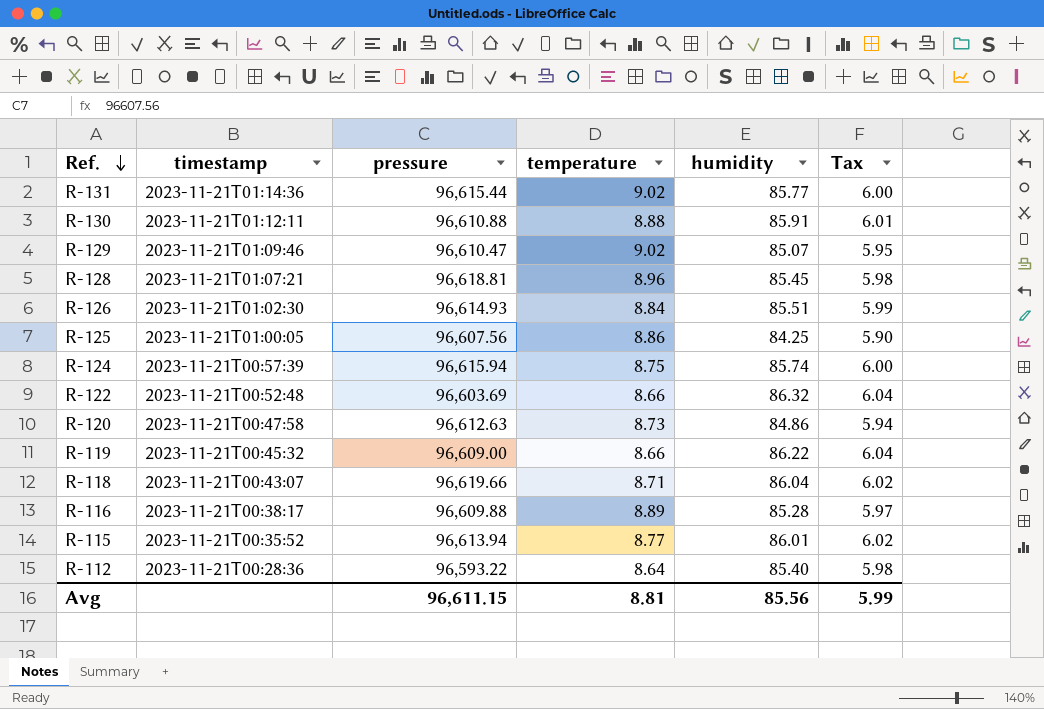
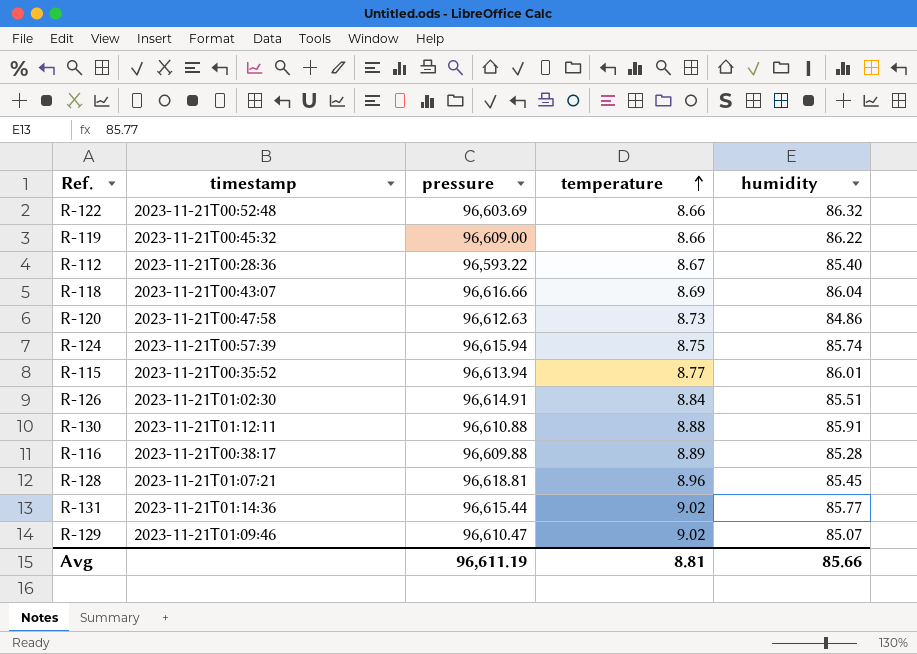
row order: Ref. descending -> temperature ascending
column Tax | formula: [humidity] * 0.07 -> none
row R-125: 2023-11-21T01:00:05 | 96,607.56 | 8.86 | 84.25 | 5.90 -> none
R-112 | temperature: 8.64 -> 8.67
R-118 | pressure: 96,619.66 -> 96,616.66
R-118 | temperature: 8.71 -> 8.69
R-126 | pressure: 96,614.93 -> 96,614.91
Avg | pressure: 96,611.15 -> 96,611.19
Avg | humidity: 85.56 -> 85.66

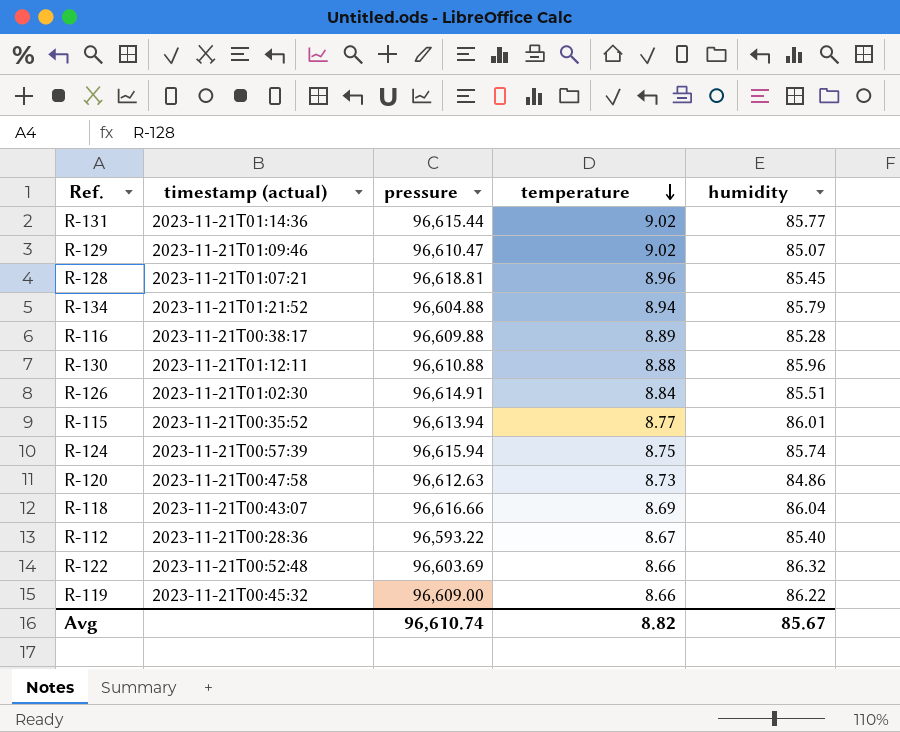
row order: temperature ascending -> temperature descending
column name: timestamp -> timestamp (actual)
row R-134: none -> 2023-11-21T01:21:52 | 96,604.88 | 8.94 | 85.79
R-130 | humidity: 85.91 -> 85.96
Avg | pressure: 96,611.19 -> 96,610.74
Avg | temperature: 8.81 -> 8.82
Avg | humidity: 85.66 -> 85.67

